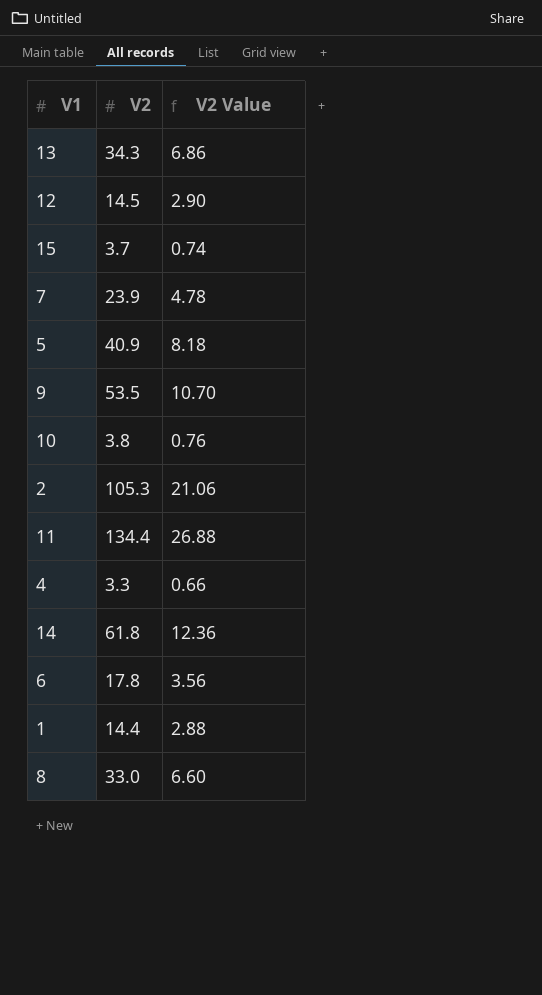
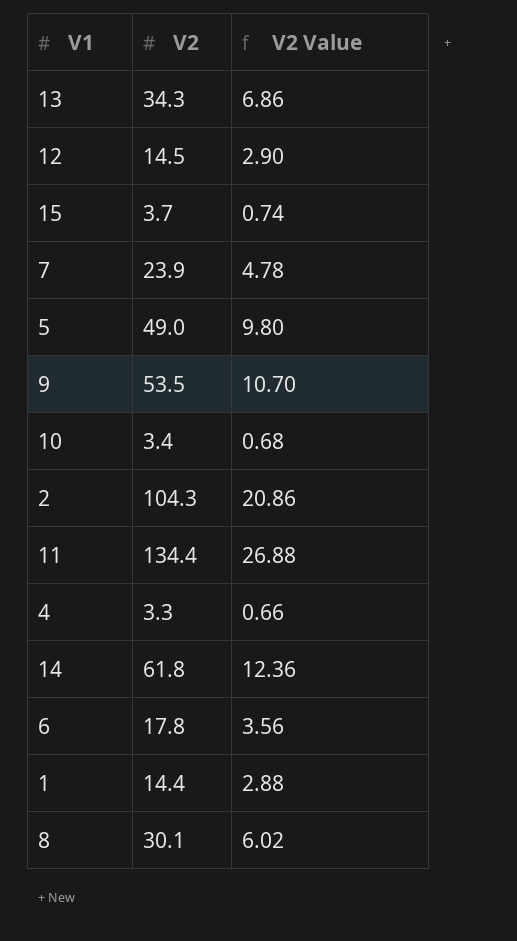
5 | V2: 40.9 -> 49.0
5 | V2 Value: 8.18 -> 9.80
10 | V2: 3.8 -> 3.4
10 | V2 Value: 0.76 -> 0.68
2 | V2: 105.3 -> 104.3
2 | V2 Value: 21.06 -> 20.86
8 | V2: 33.0 -> 30.1
8 | V2 Value: 6.60 -> 6.02

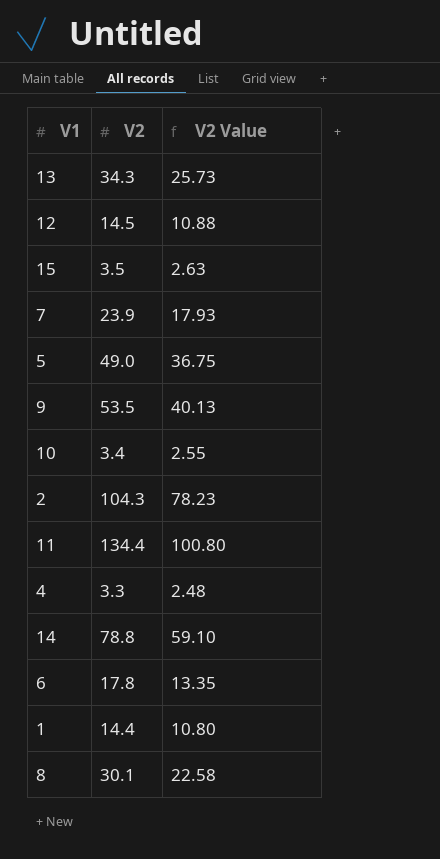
column V2 Value | formula: [V2] * 0.2 -> [V2] * 0.75
15 | V2: 3.7 -> 3.5
14 | V2: 61.8 -> 78.8

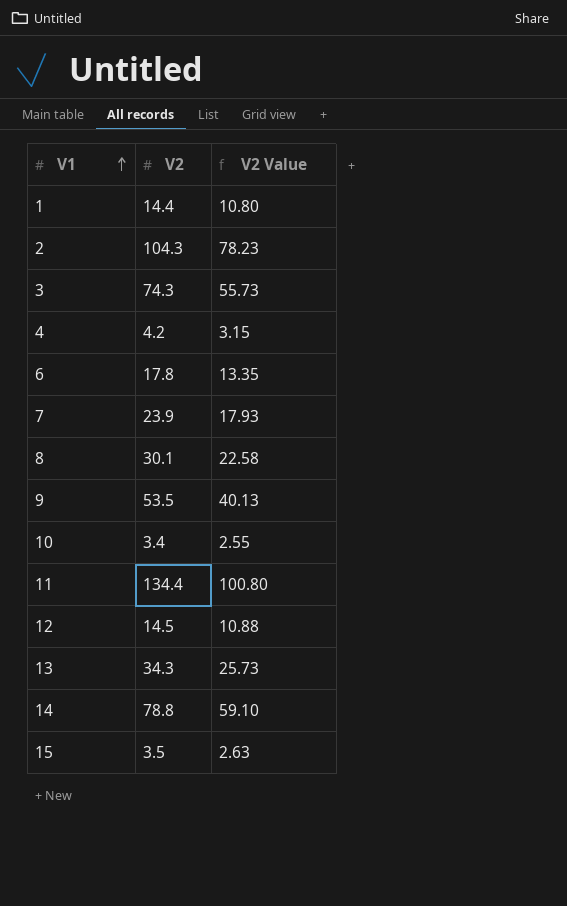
row order: none -> V1 ascending
row 5: 49.0 | 36.75 -> none
row 3: none -> 74.3 | 55.73
4 | V2: 3.3 -> 4.2
4 | V2 Value: 2.48 -> 3.15

